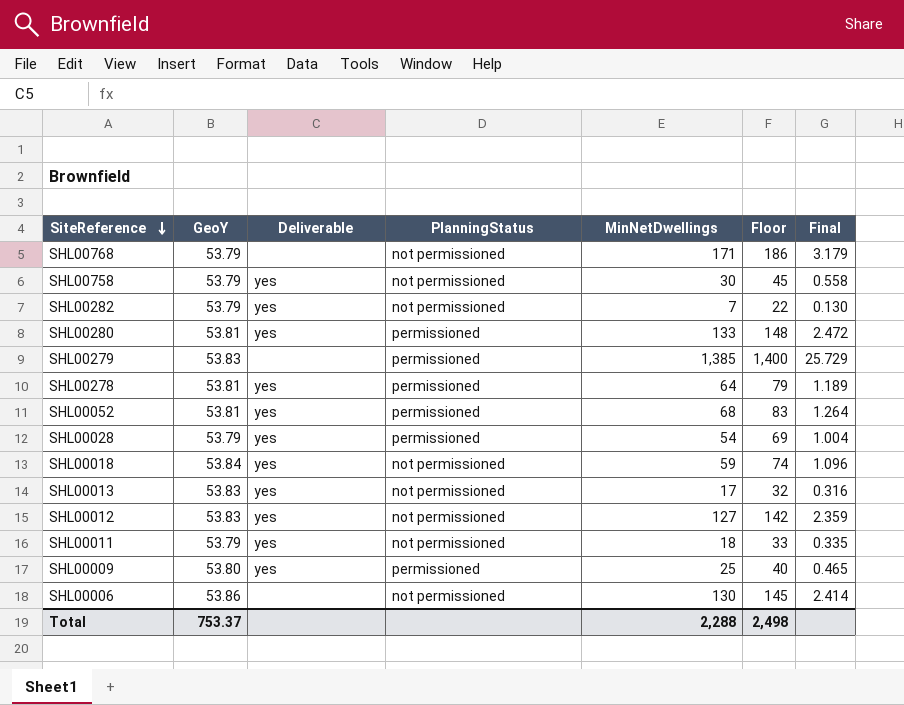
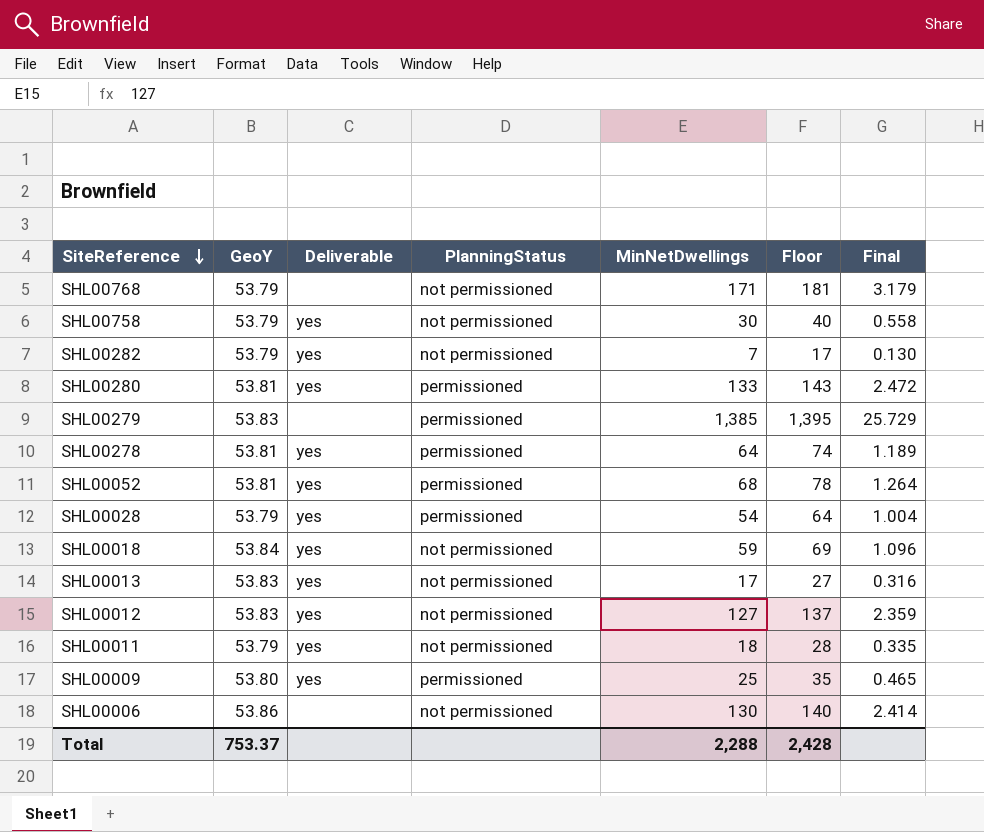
column Floor | formula: [MinNetDwellings] + 15 -> [MinNetDwellings] + 10
Total | Floor: 2,498 -> 2,428

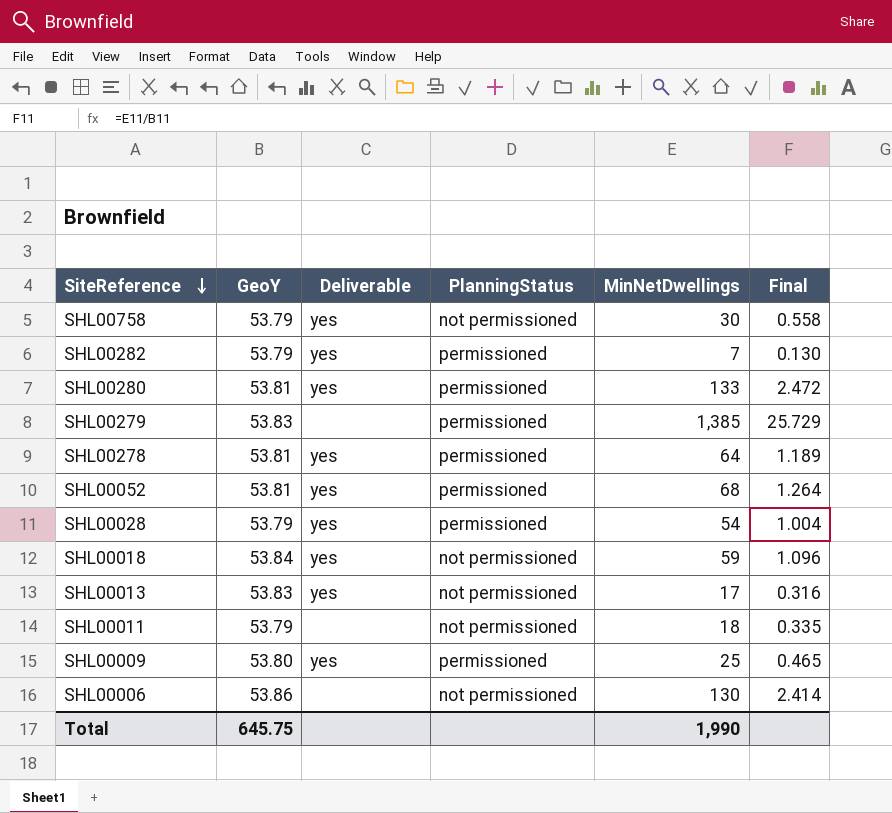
column Floor | formula: [MinNetDwellings] + 10 -> none
row SHL00768: 53.79 | none | not permissioned | 171 | 181 | 3.179 -> none
row SHL00012: 53.83 | yes | not permissioned | 127 | 137 | 2.359 -> none
SHL00282 | PlanningStatus: not permissioned -> permissioned
SHL00011 | Deliverable: yes -> none
Total | GeoY: 753.37 -> 645.75
Total | MinNetDwellings: 2,288 -> 1,990

